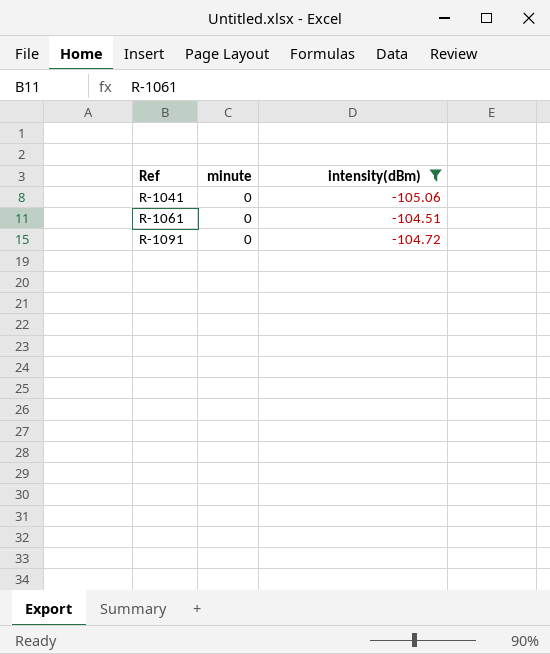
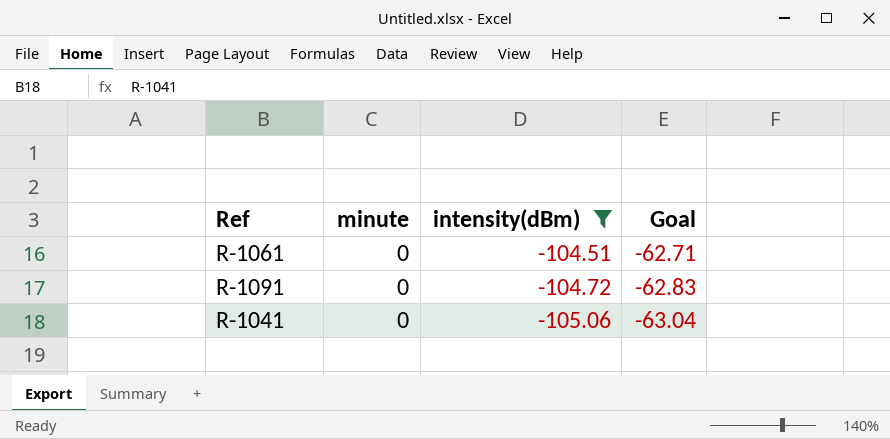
row order: Ref ascending -> intensity(dBm) descending
column Goal | formula: none -> [intensity(dBm)] * 0.6

